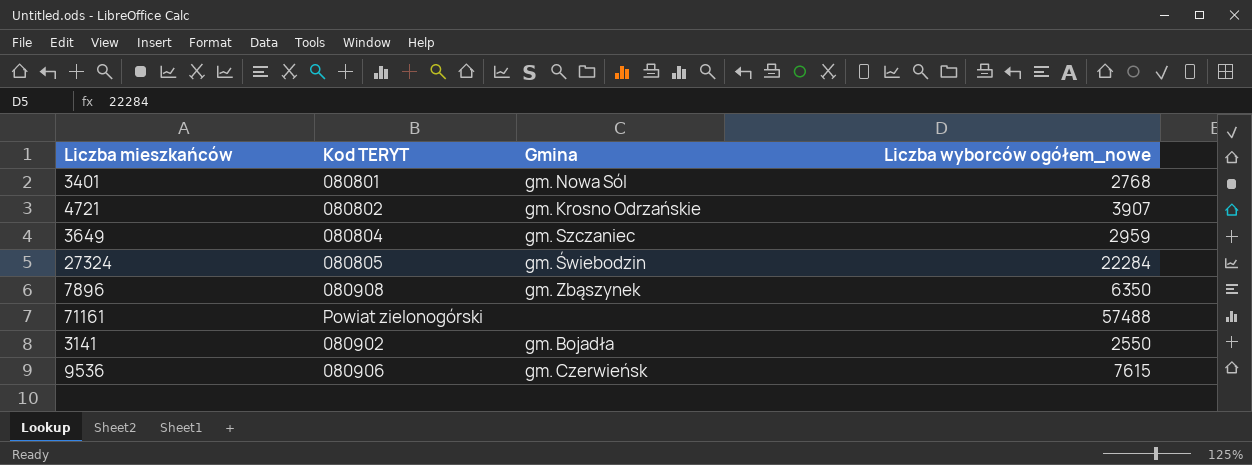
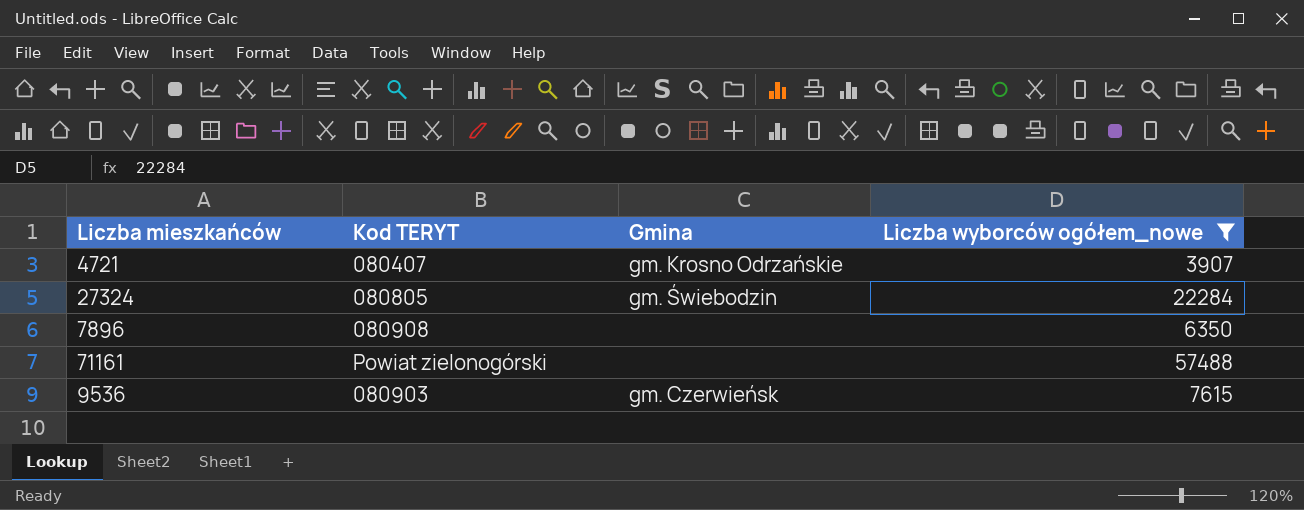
filter: none -> Liczba wyborców ogółem_nowe >= 3907
4721 | Kod TERYT: 080802 -> 080407
7896 | Gmina: gm. Zbąszynek -> none
9536 | Kod TERYT: 080906 -> 080903

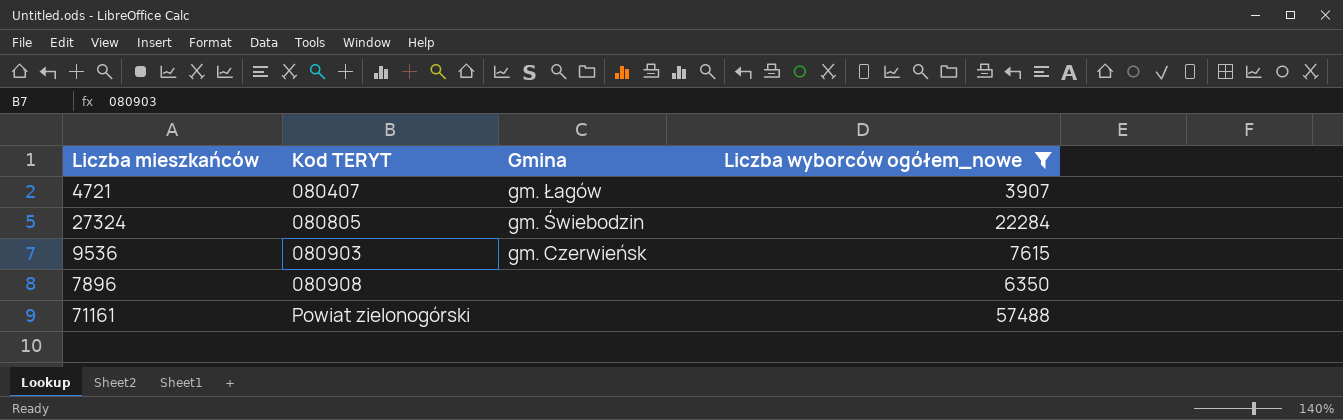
row order: none -> Kod TERYT ascending
4721 | Gmina: gm. Krosno Odrzańskie -> gm. Łagów

